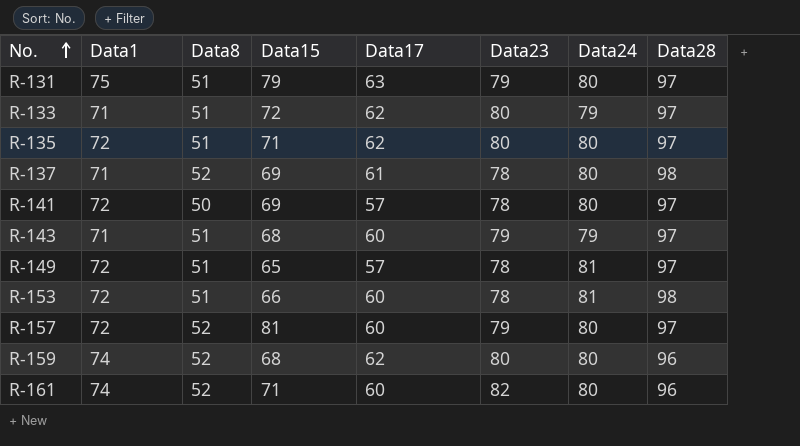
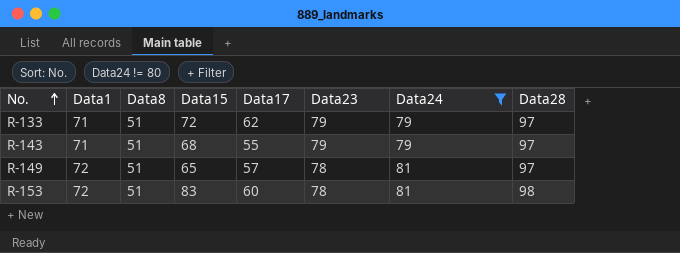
filter: none -> Data24 != 80
R-133 | Data23: 80 -> 79
R-143 | Data17: 60 -> 55
R-153 | Data15: 66 -> 83

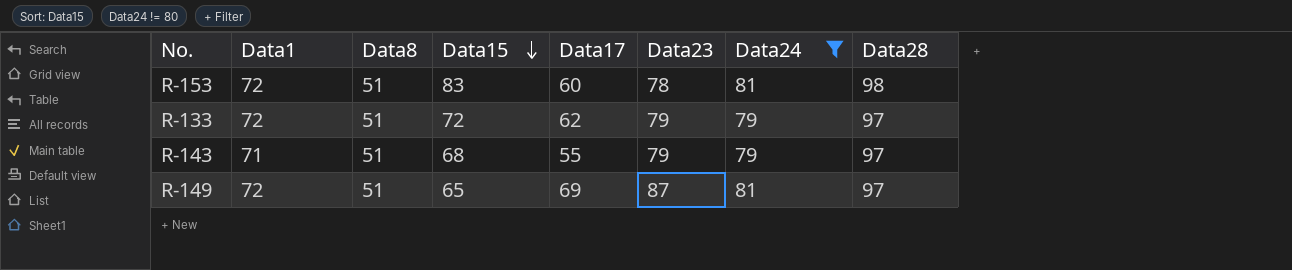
row order: No. ascending -> Data15 descending
R-133 | Data1: 71 -> 72
R-149 | Data17: 57 -> 69
R-149 | Data23: 78 -> 87

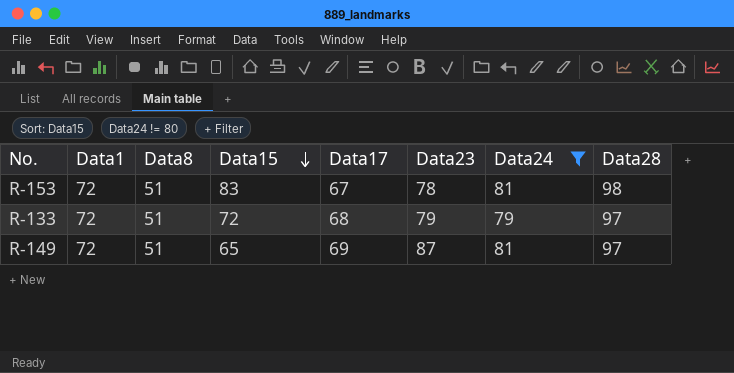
row R-143: 71 | 51 | 68 | 55 | 79 | 79 | 97 -> none
R-153 | Data17: 60 -> 67
R-133 | Data17: 62 -> 68

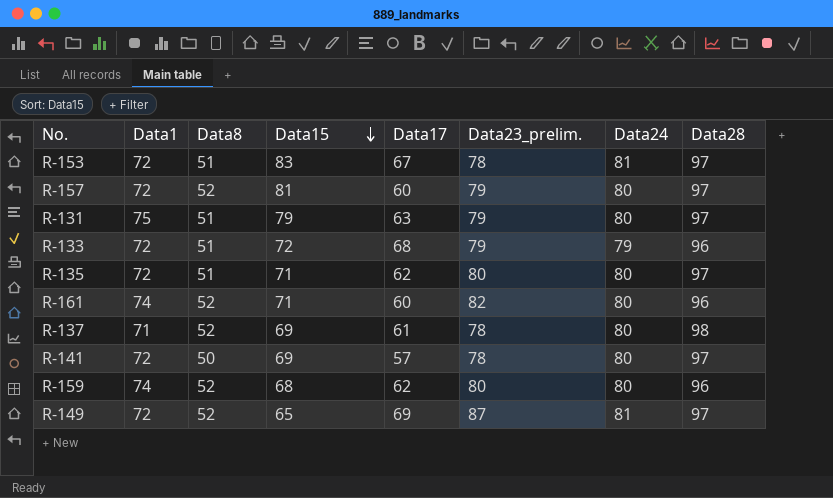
filter: Data24 != 80 -> none
column name: Data23 -> Data23_prelim.
R-153 | Data28: 98 -> 97
R-133 | Data28: 97 -> 96
R-149 | Data8: 51 -> 52

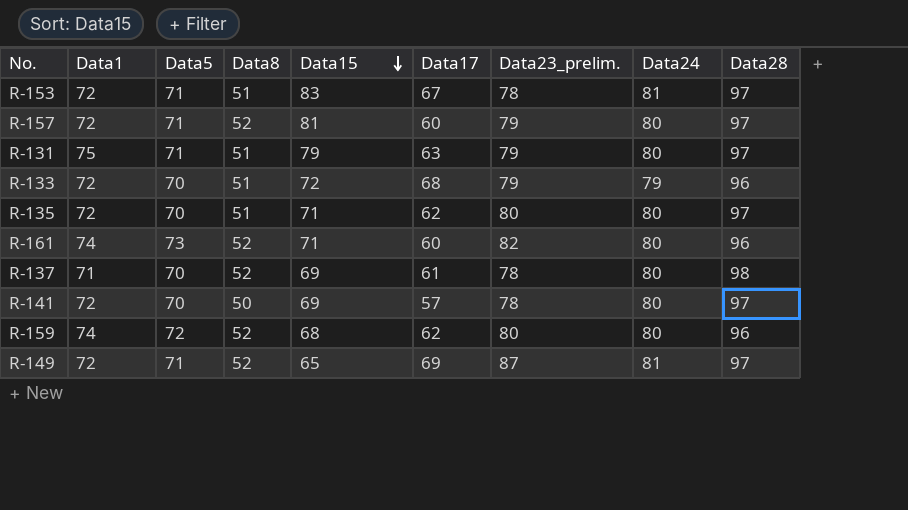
column Data5 | position: none -> 3

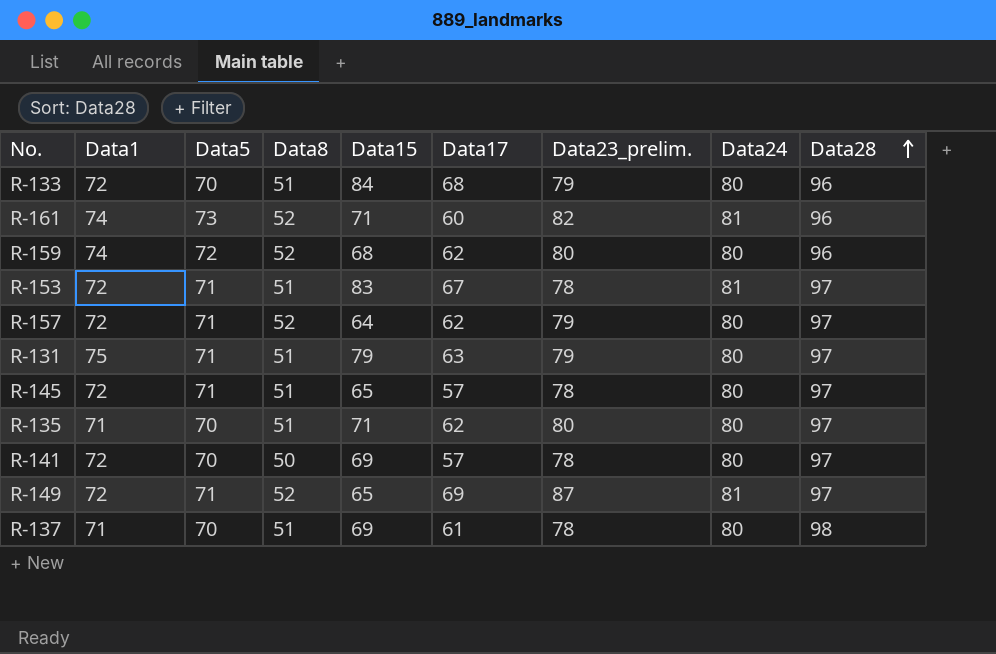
row order: Data15 descending -> Data28 ascending
R-133 | Data15: 72 -> 84
R-133 | Data24: 79 -> 80
R-161 | Data24: 80 -> 81
R-157 | Data15: 81 -> 64
R-157 | Data17: 60 -> 62
row R-145: none -> 72 | 71 | 51 | 65 | 57 | 78 | 80 | 97
R-135 | Data1: 72 -> 71
R-137 | Data8: 52 -> 51

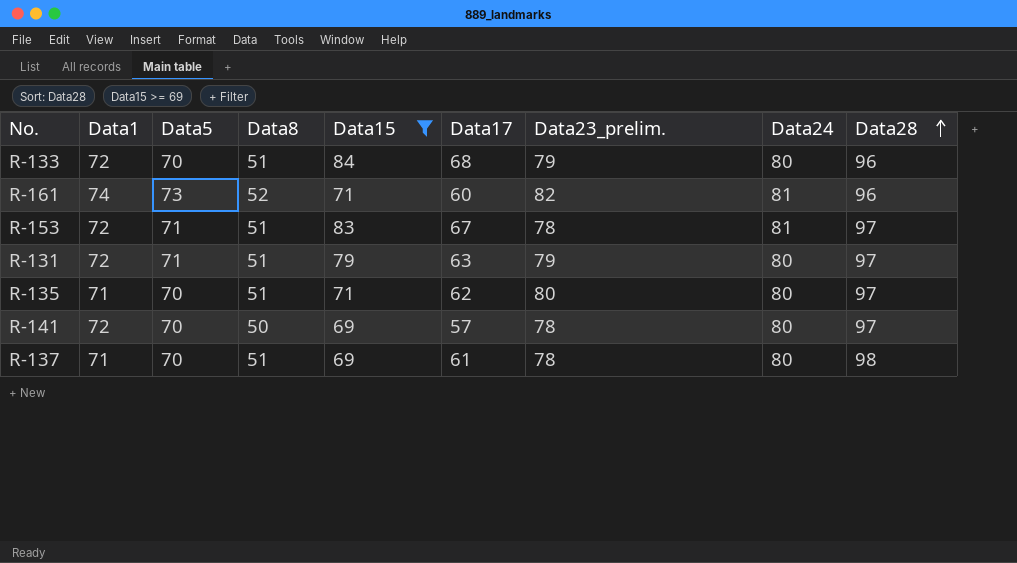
filter: none -> Data15 >= 69
R-131 | Data1: 75 -> 72

